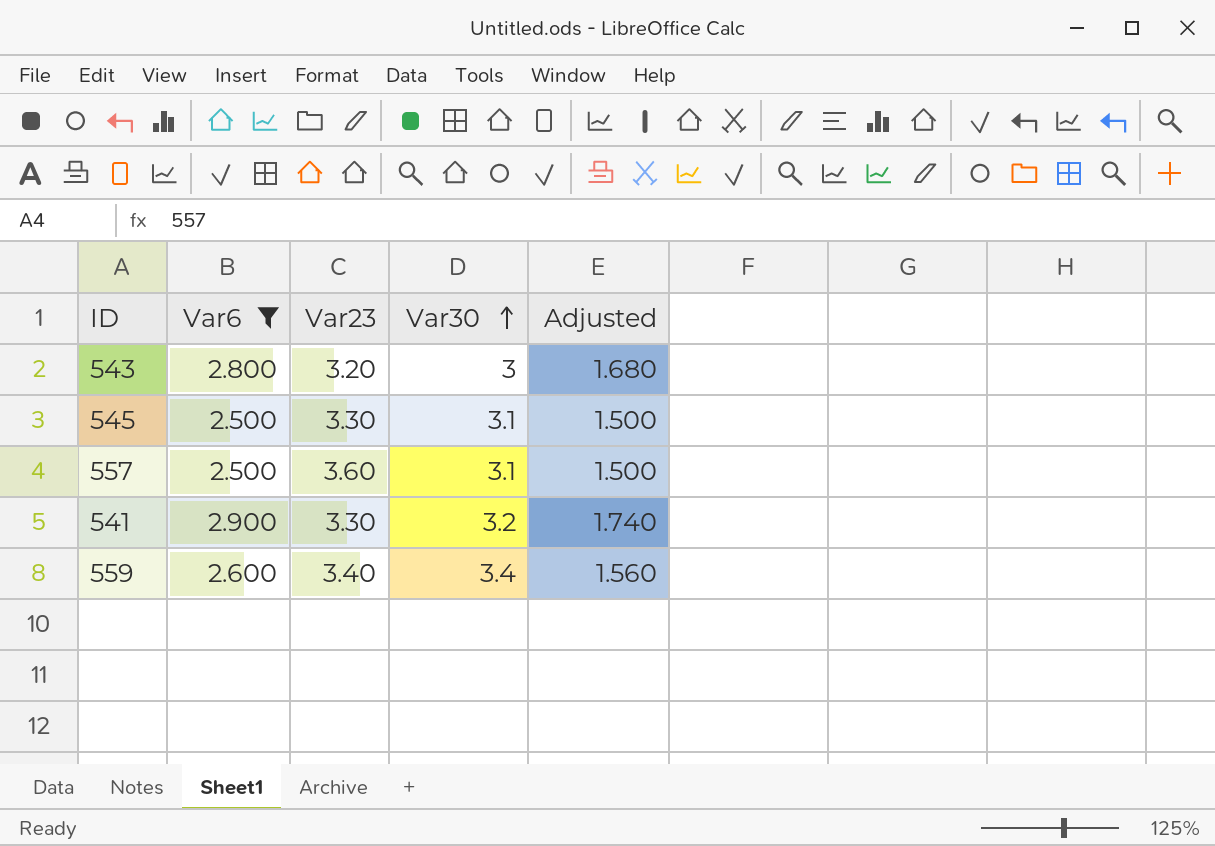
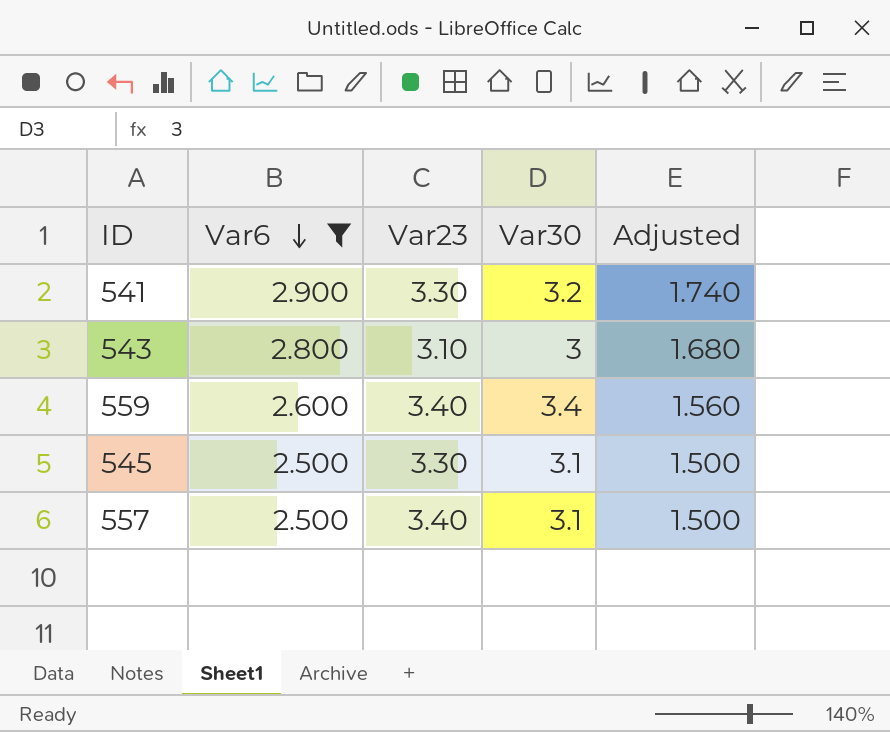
row order: Var30 ascending -> Var6 descending
543 | Var23: 3.20 -> 3.10
557 | Var23: 3.60 -> 3.40

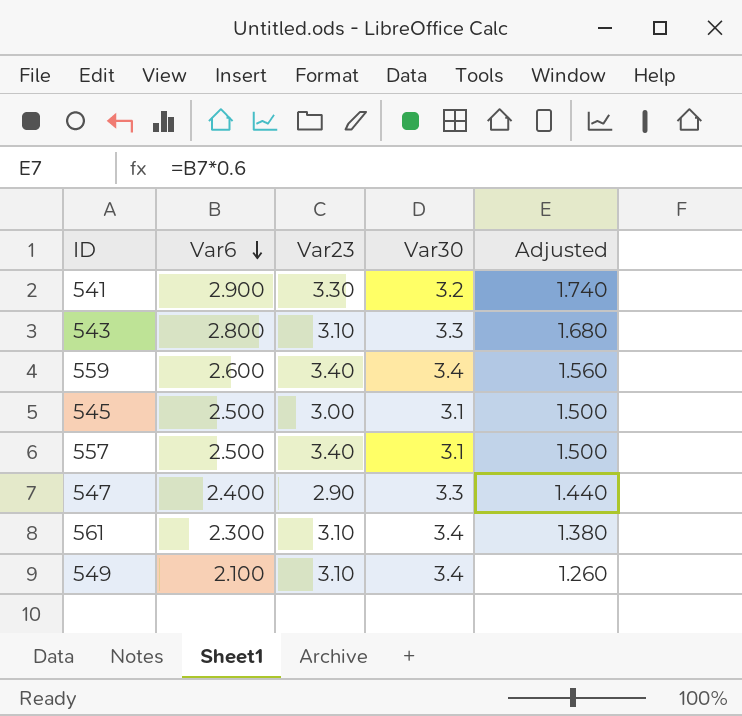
filter: Var6 >= 2.500 -> none
543 | Var30: 3 -> 3.3
545 | Var23: 3.30 -> 3.00

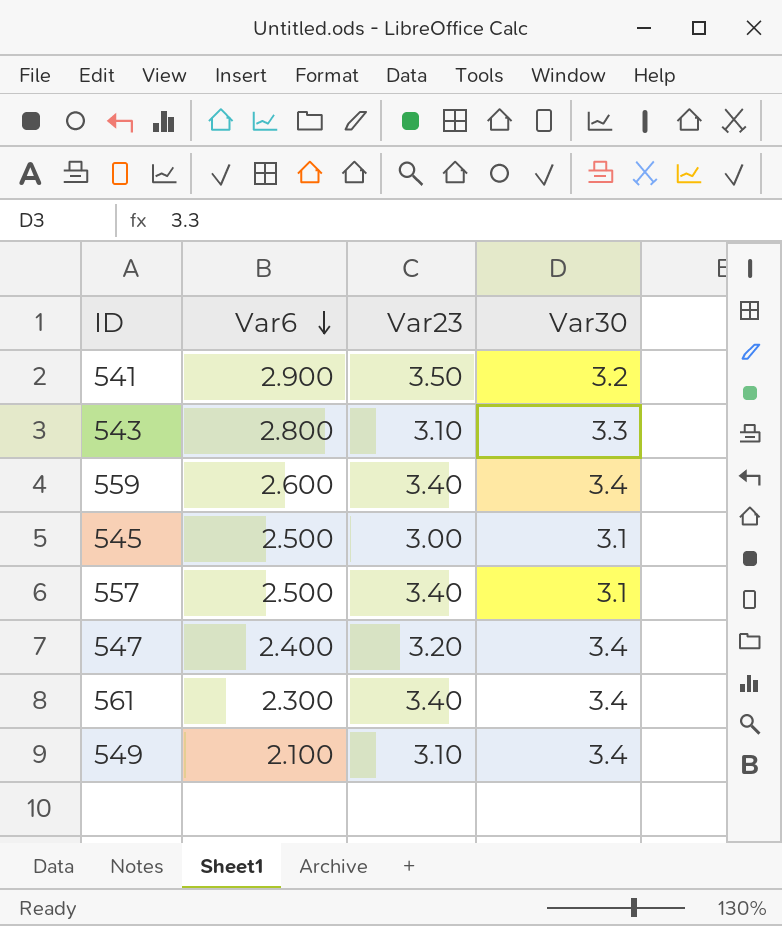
column Adjusted | formula: [Var6] * 0.6 -> none
541 | Var23: 3.30 -> 3.50
547 | Var23: 2.90 -> 3.20
547 | Var30: 3.3 -> 3.4
561 | Var23: 3.10 -> 3.40

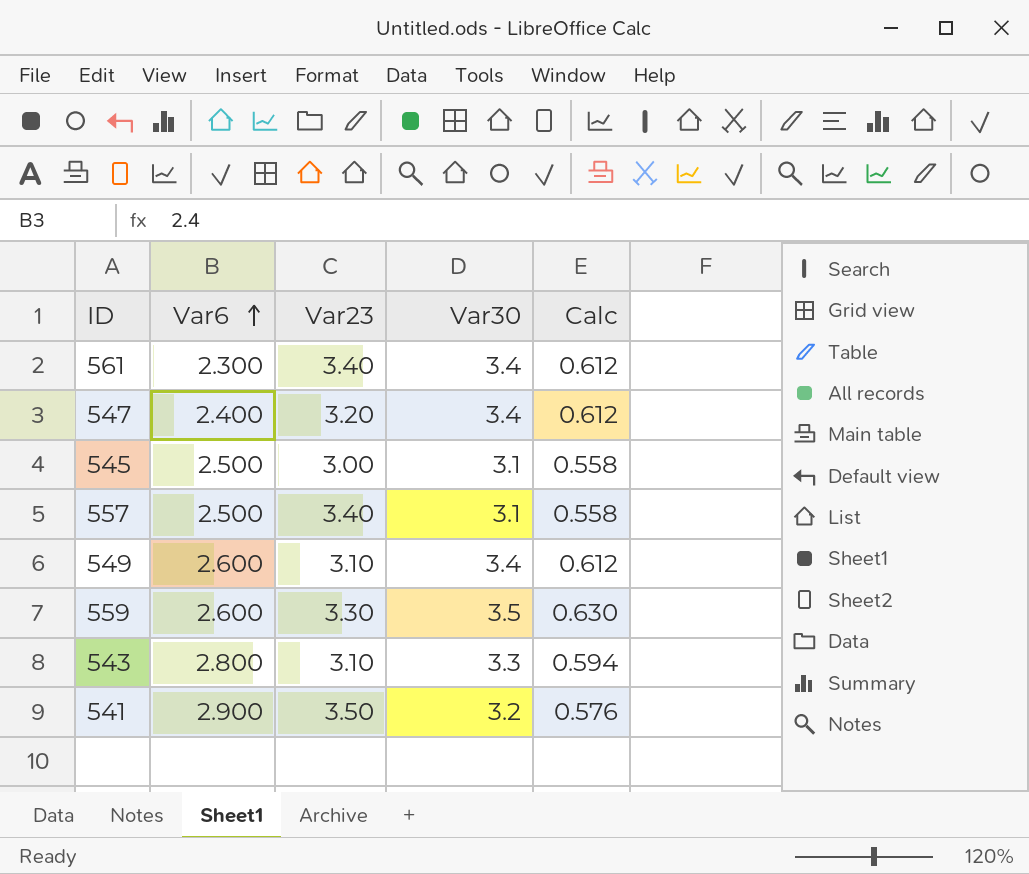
row order: Var6 descending -> Var6 ascending
column Calc | formula: none -> [Var30] * 0.18
549 | Var6: 2.100 -> 2.600
559 | Var23: 3.40 -> 3.30
559 | Var30: 3.4 -> 3.5

